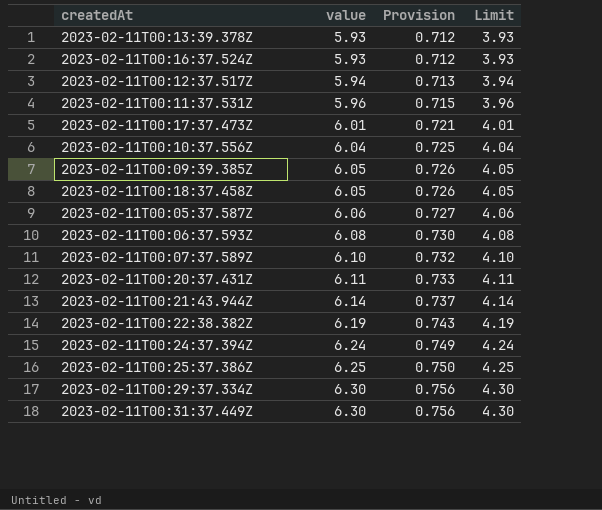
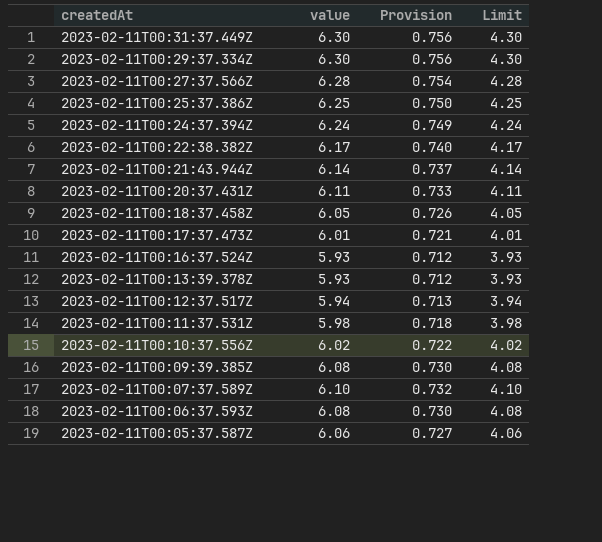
row order: value ascending -> createdAt descending
row 2023-02-11T00:27:37.566Z: none -> 6.28 | 0.754 | 4.28
2023-02-11T00:22:38.382Z | value: 6.19 -> 6.17
2023-02-11T00:22:38.382Z | Provision: 0.743 -> 0.740
2023-02-11T00:22:38.382Z | Limit: 4.19 -> 4.17
2023-02-11T00:11:37.531Z | value: 5.96 -> 5.98
2023-02-11T00:11:37.531Z | Provision: 0.715 -> 0.718
2023-02-11T00:11:37.531Z | Limit: 3.96 -> 3.98
2023-02-11T00:10:37.556Z | value: 6.04 -> 6.02
2023-02-11T00:10:37.556Z | Provision: 0.725 -> 0.722
2023-02-11T00:10:37.556Z | Limit: 4.04 -> 4.02
2023-02-11T00:09:39.385Z | value: 6.05 -> 6.08
2023-02-11T00:09:39.385Z | Provision: 0.726 -> 0.730
2023-02-11T00:09:39.385Z | Limit: 4.05 -> 4.08

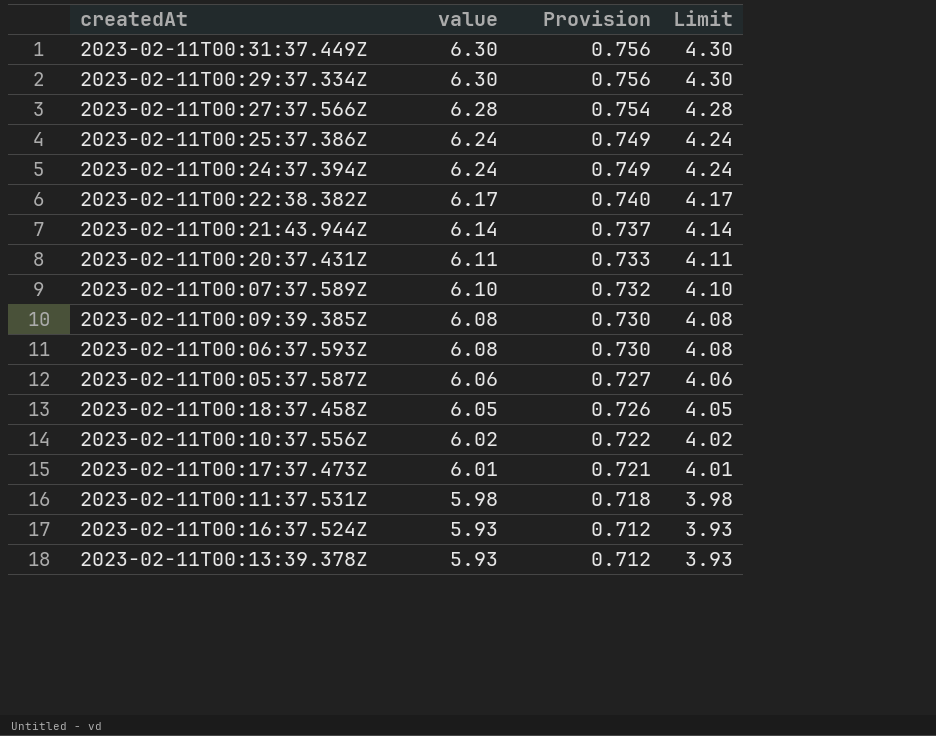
row order: createdAt descending -> value descending
row 2023-02-11T00:12:37.517Z: 5.94 | 0.713 | 3.94 -> none
2023-02-11T00:25:37.386Z | value: 6.25 -> 6.24
2023-02-11T00:25:37.386Z | Provision: 0.750 -> 0.749
2023-02-11T00:25:37.386Z | Limit: 4.25 -> 4.24

